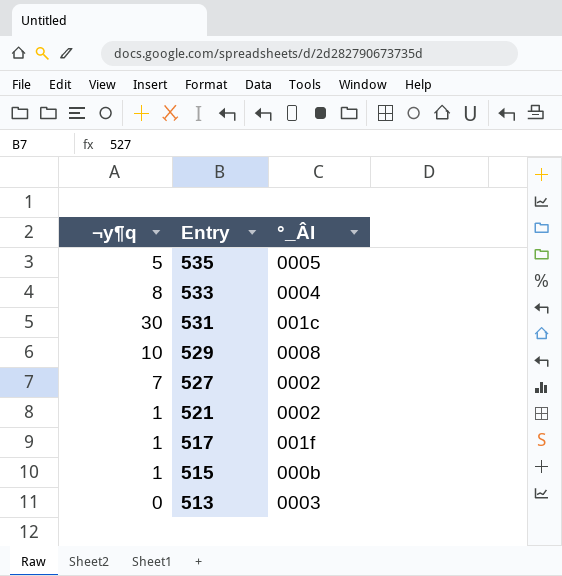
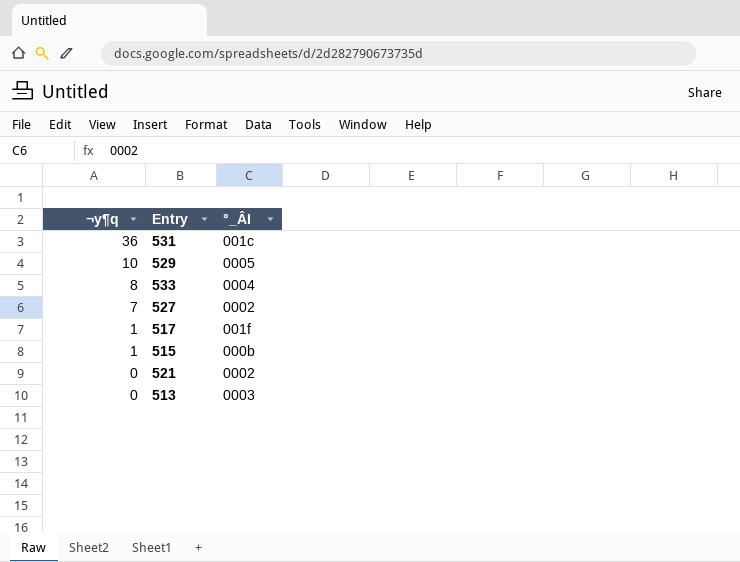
row order: Entry descending -> ¬y¶q descending
row 535: 5 | 0005 -> none
531 | ¬y¶q: 30 -> 36
529 | °_ÂI: 0008 -> 0005
521 | ¬y¶q: 1 -> 0

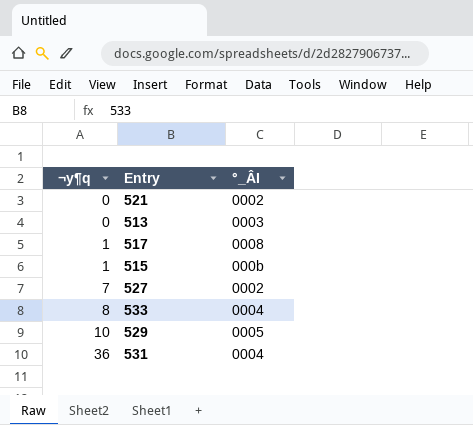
row order: ¬y¶q descending -> ¬y¶q ascending
517 | °_ÂI: 001f -> 0008
531 | °_ÂI: 001c -> 0004

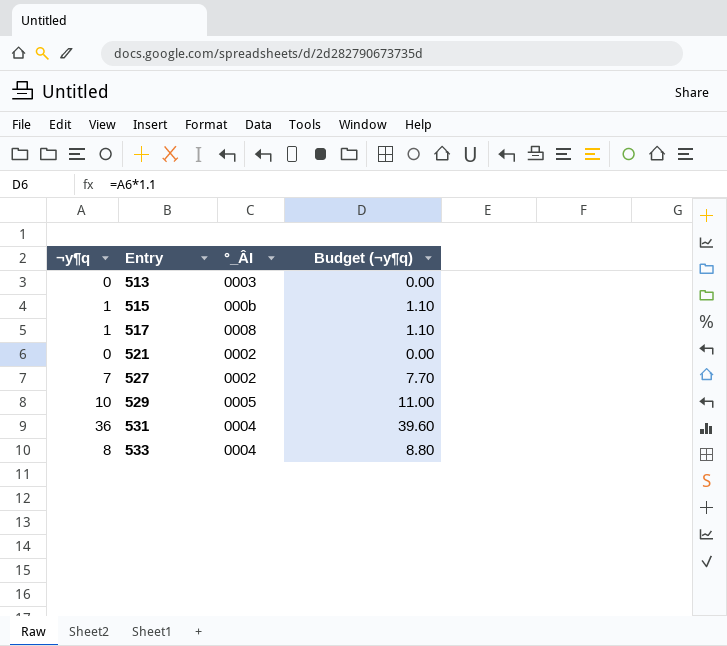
row order: ¬y¶q ascending -> Entry ascending
column Budget (¬y¶q) | formula: none -> [¬y¶q] * 1.1

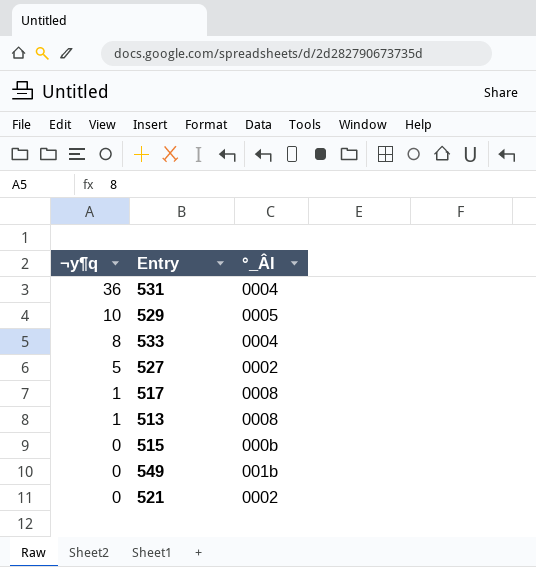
row order: Entry ascending -> ¬y¶q descending
column Budget (¬y¶q) | formula: [¬y¶q] * 1.1 -> none
527 | ¬y¶q: 7 -> 5
513 | ¬y¶q: 0 -> 1
513 | °_ÂI: 0003 -> 0008
515 | ¬y¶q: 1 -> 0
row 549: none -> 0 | 001b

